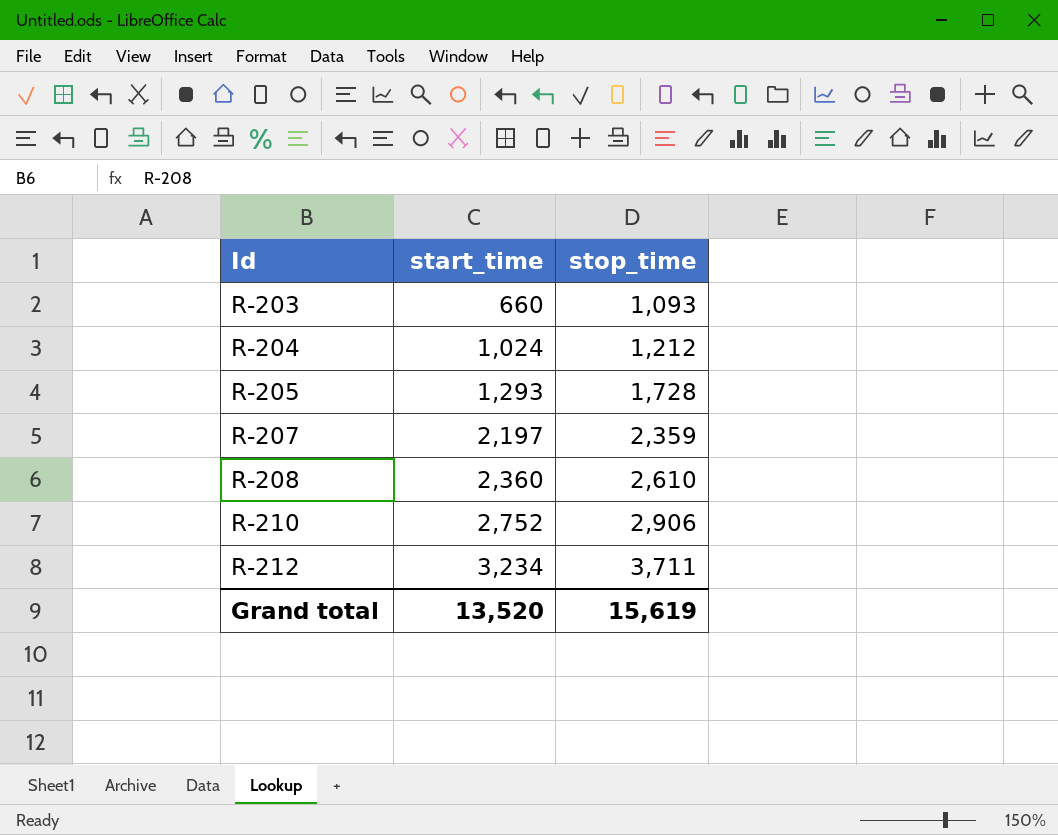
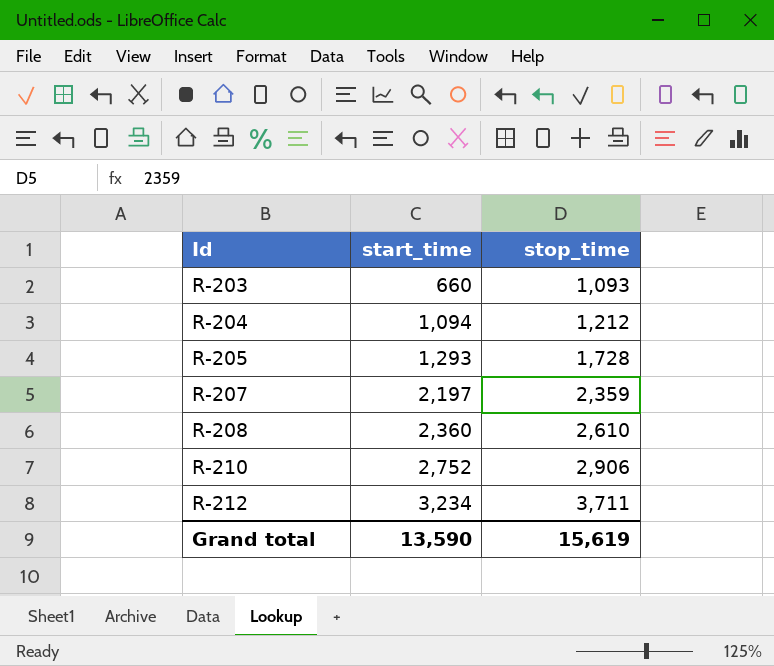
R-204 | start_time: 1,024 -> 1,094
Grand total | start_time: 13,520 -> 13,590

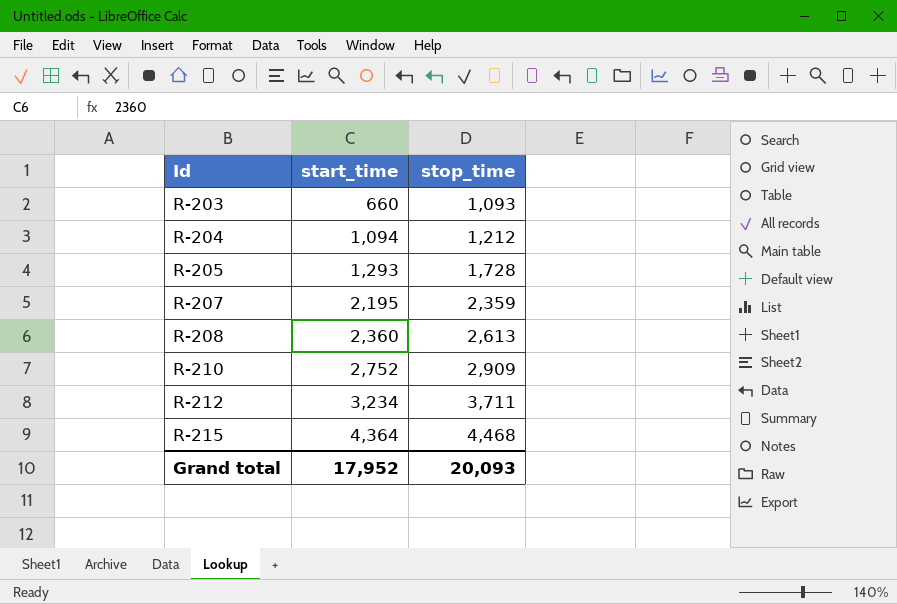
R-207 | start_time: 2,197 -> 2,195
R-208 | stop_time: 2,610 -> 2,613
R-210 | stop_time: 2,906 -> 2,909
row R-215: none -> 4,364 | 4,468
Grand total | start_time: 13,590 -> 17,952
Grand total | stop_time: 15,619 -> 20,093

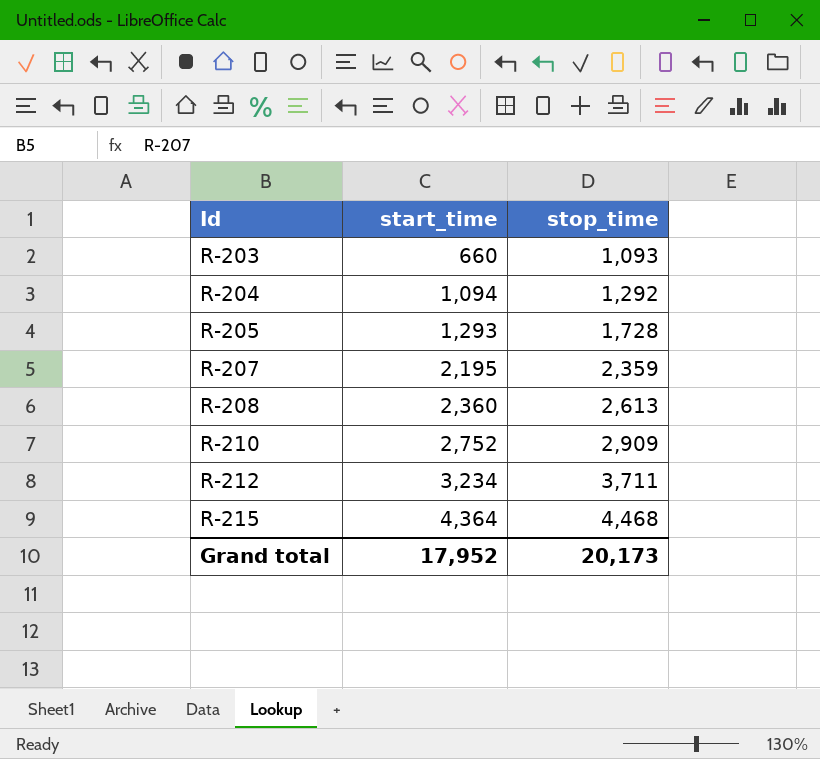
R-204 | stop_time: 1,212 -> 1,292
Grand total | stop_time: 20,093 -> 20,173

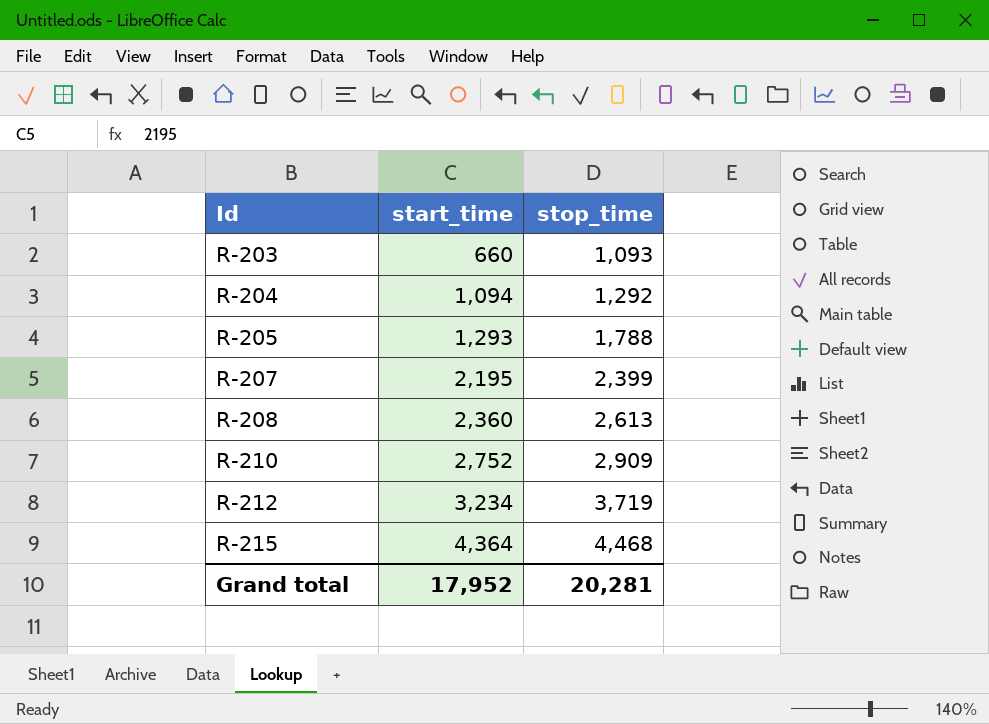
R-205 | stop_time: 1,728 -> 1,788
R-207 | stop_time: 2,359 -> 2,399
R-212 | stop_time: 3,711 -> 3,719
Grand total | stop_time: 20,173 -> 20,281

